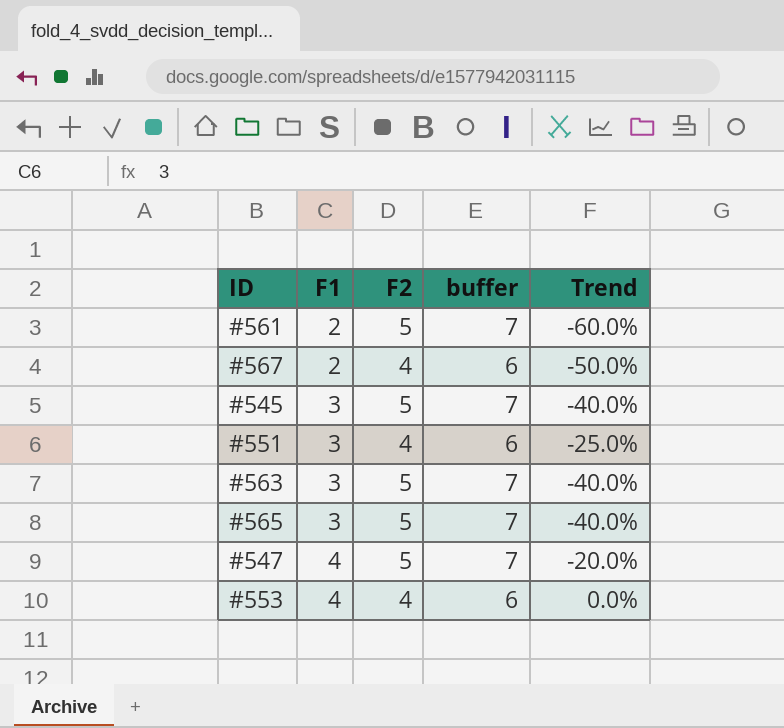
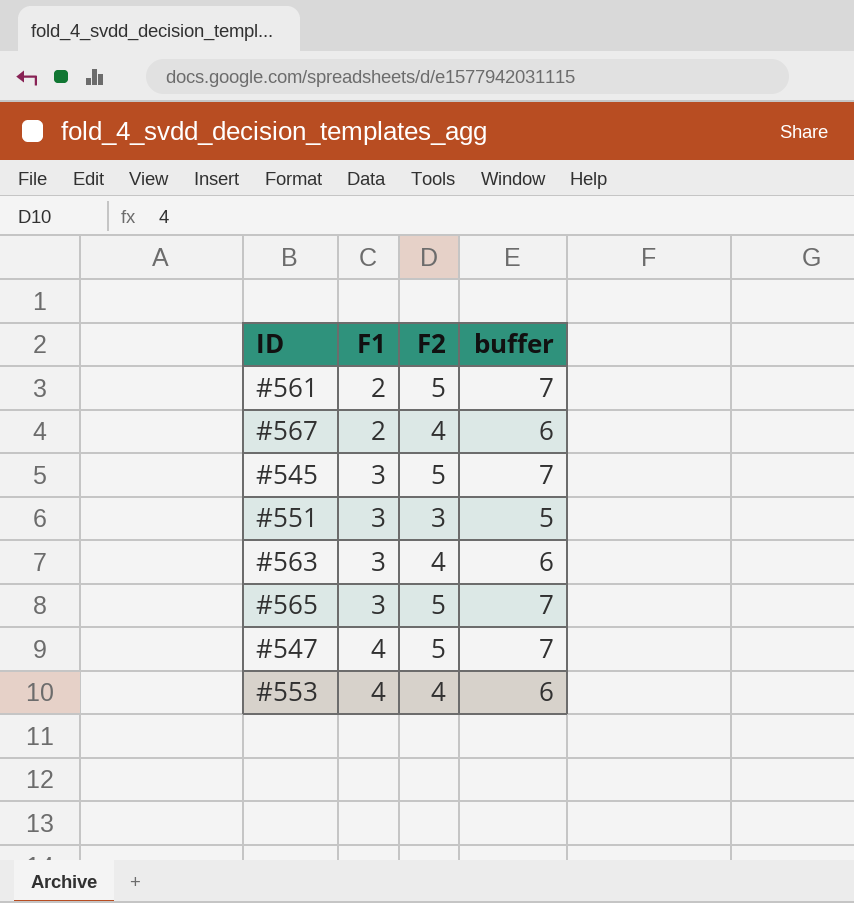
column Trend | formula: ([F1] - [F2]) / [F2] -> none
#551 | F2: 4 -> 3
#551 | buffer: 6 -> 5
#563 | F2: 5 -> 4
#563 | buffer: 7 -> 6

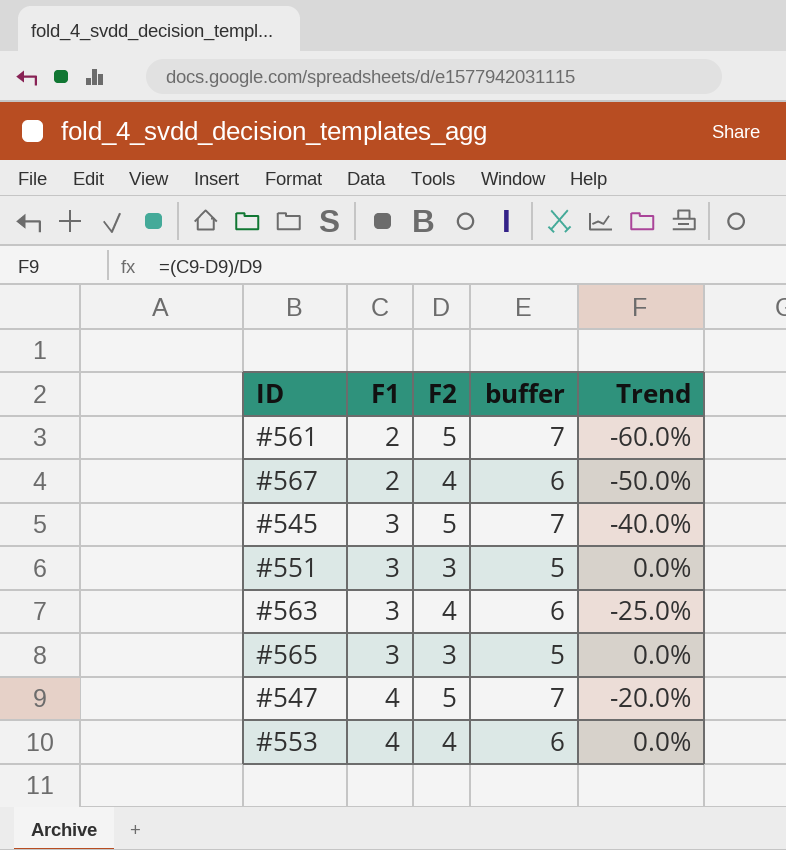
column Trend | formula: none -> ([F1] - [F2]) / [F2]
#565 | F2: 5 -> 3
#565 | buffer: 7 -> 5

